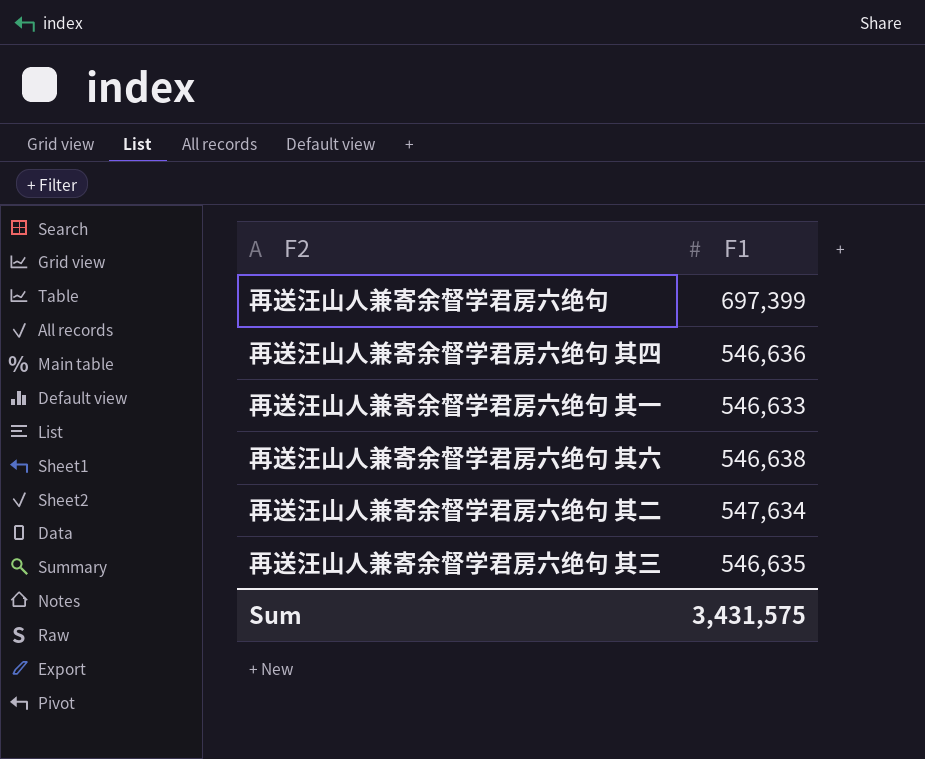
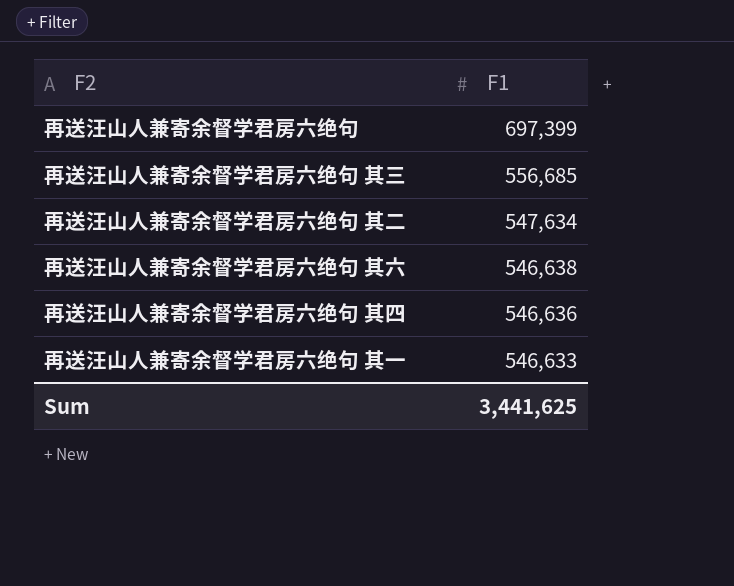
row order: none -> F1 descending
再送汪山人兼寄余督学君房六绝句 其三 | F1: 546,635 -> 556,685
Sum | F1: 3,431,575 -> 3,441,625

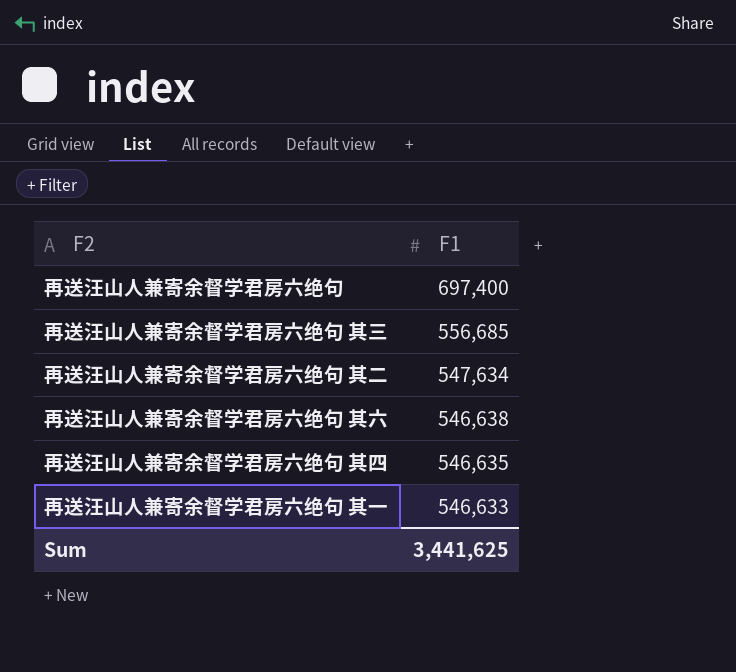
再送汪山人兼寄余督学君房六绝句 | F1: 697,399 -> 697,400
再送汪山人兼寄余督学君房六绝句 其四 | F1: 546,636 -> 546,635

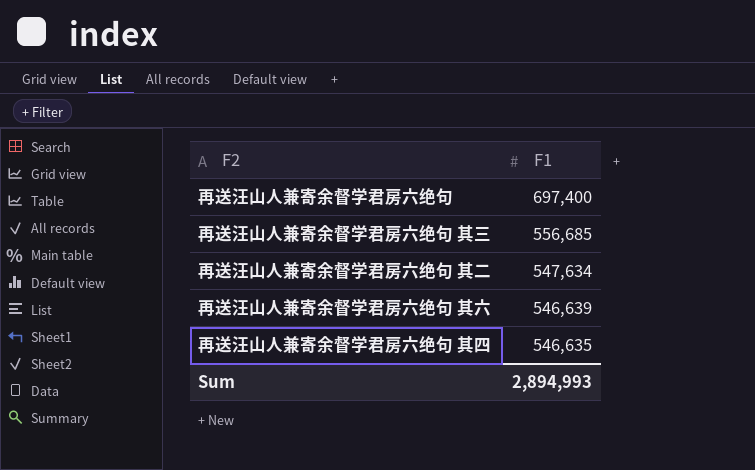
row 再送汪山人兼寄余督学君房六绝句 其一: 546,633 -> none
再送汪山人兼寄余督学君房六绝句 其六 | F1: 546,638 -> 546,639
Sum | F1: 3,441,625 -> 2,894,993

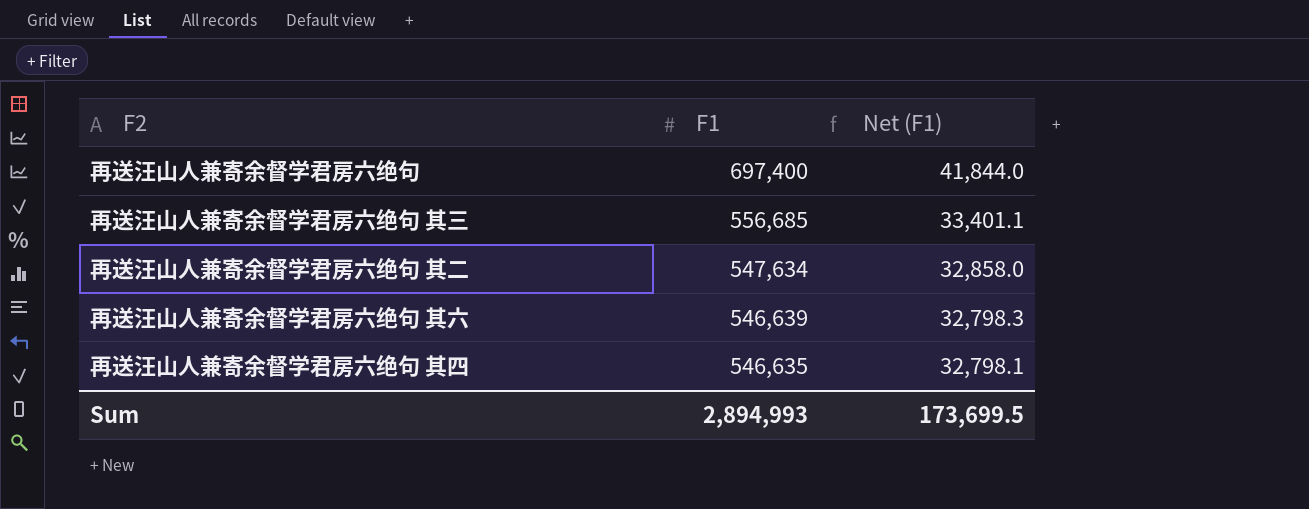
column Net (F1) | formula: none -> [F1] * 0.06

